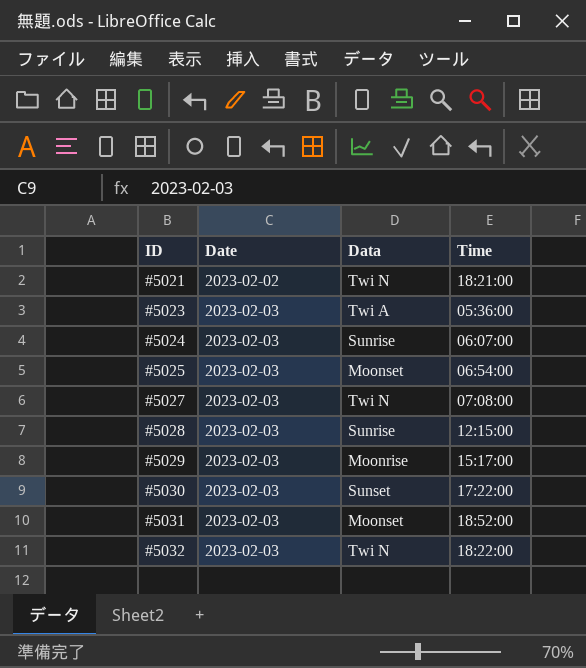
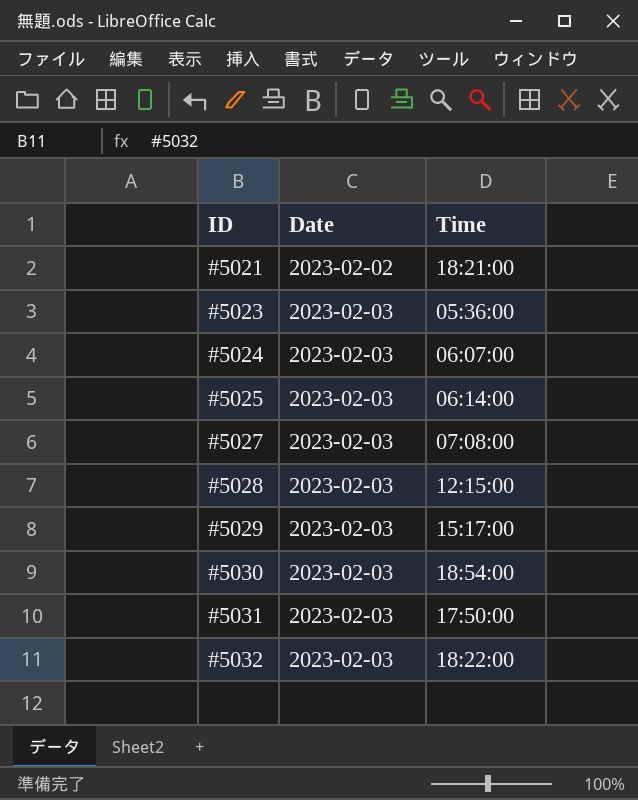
column Data | position: 3 -> none
#5025 | Time: 06:54:00 -> 06:14:00
#5030 | Time: 17:22:00 -> 18:54:00
#5031 | Time: 18:52:00 -> 17:50:00

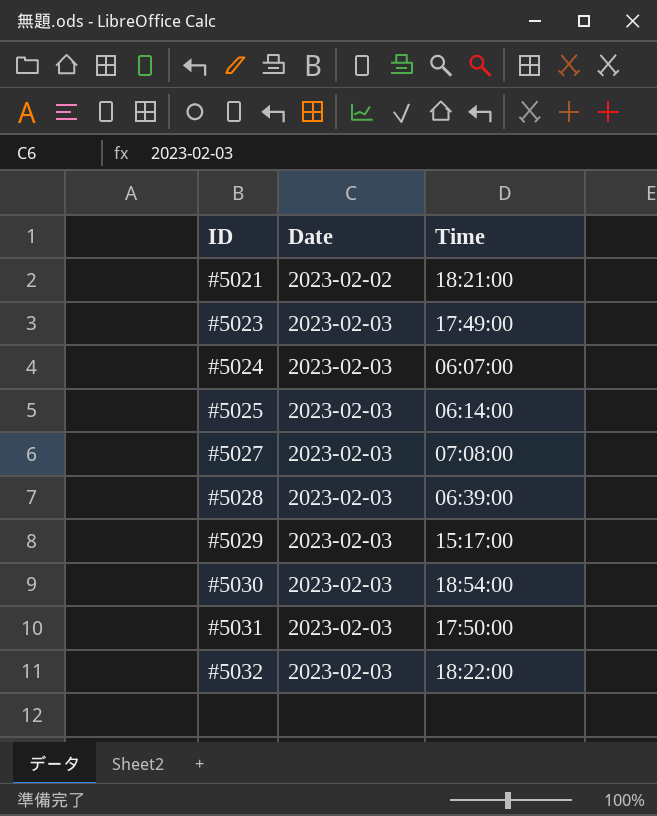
#5023 | Time: 05:36:00 -> 17:49:00
#5028 | Time: 12:15:00 -> 06:39:00

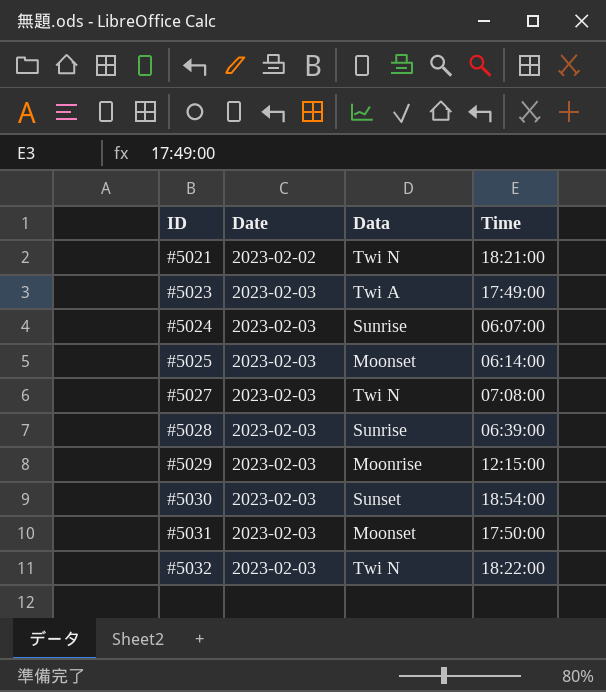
column Data | position: none -> 3
#5029 | Time: 15:17:00 -> 12:15:00

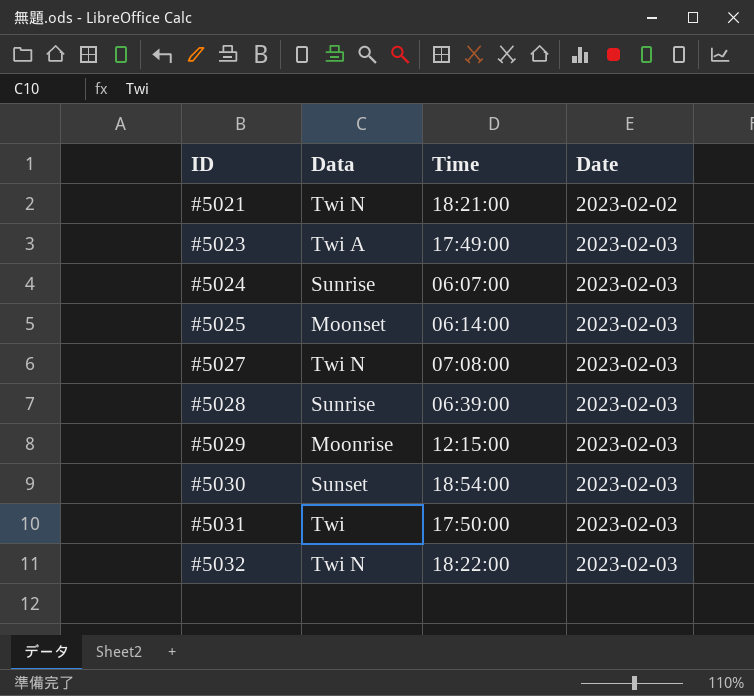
column Date | position: 2 -> 4
#5031 | Data: Moonset -> Twi

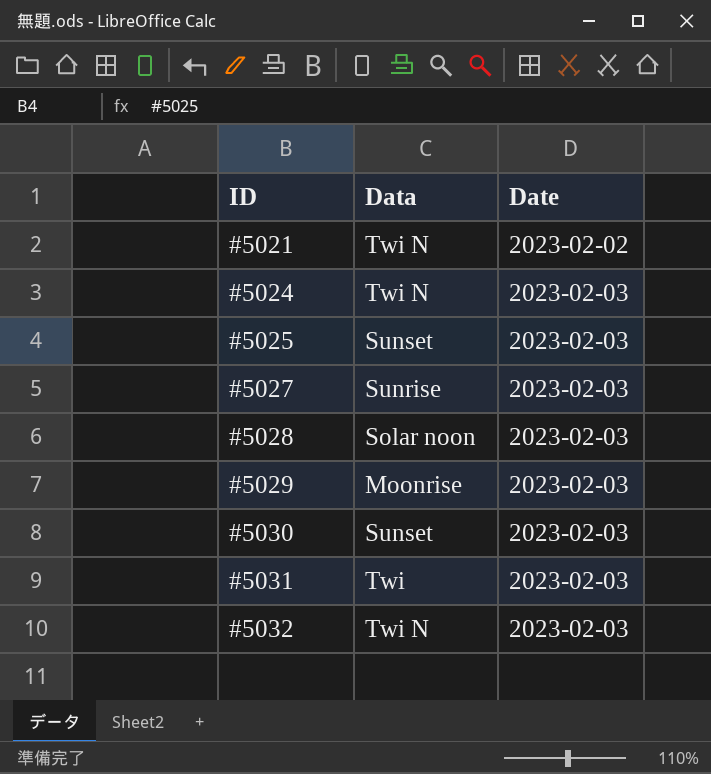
column Time | position: 3 -> none
row #5023: Twi A | 17:49:00 | 2023-02-03 -> none
#5024 | Data: Sunrise -> Twi N
#5025 | Data: Moonset -> Sunset
#5027 | Data: Twi N -> Sunrise
#5028 | Data: Sunrise -> Solar noon

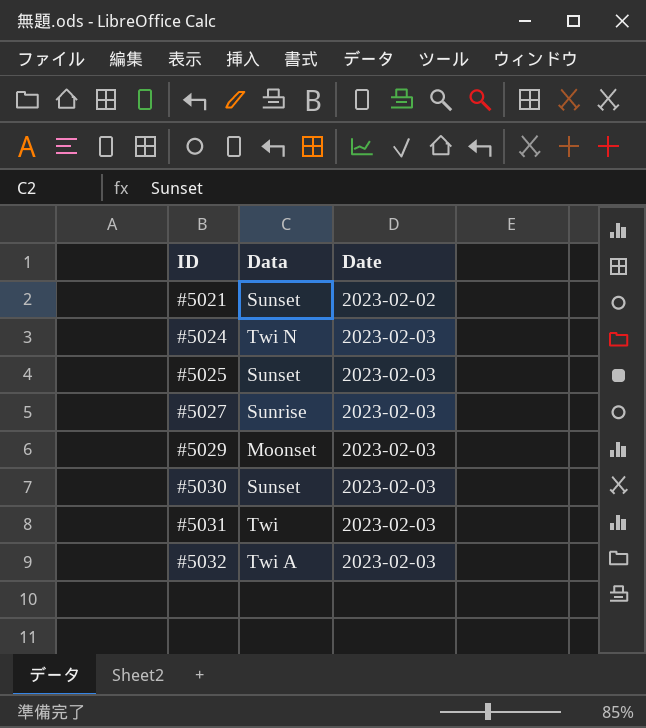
row #5028: Solar noon | 2023-02-03 -> none
#5021 | Data: Twi N -> Sunset
#5029 | Data: Moonrise -> Moonset
#5032 | Data: Twi N -> Twi A

